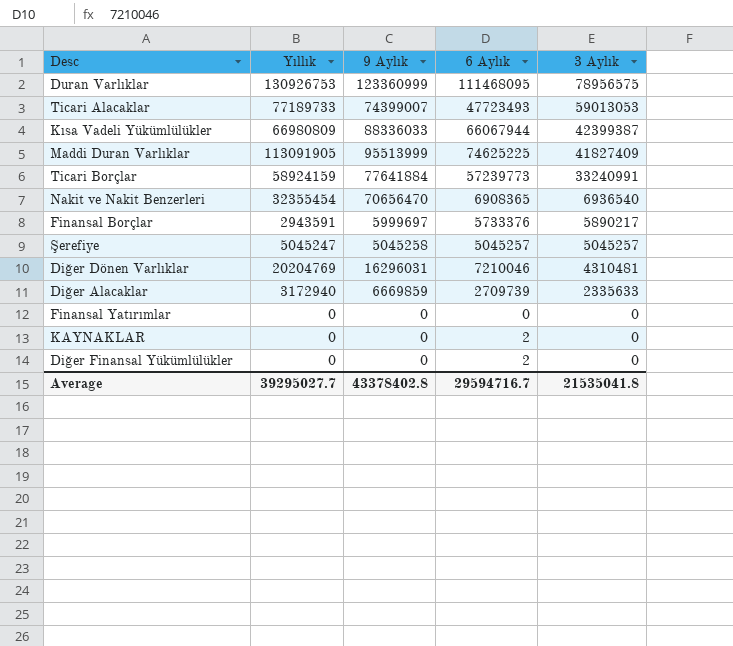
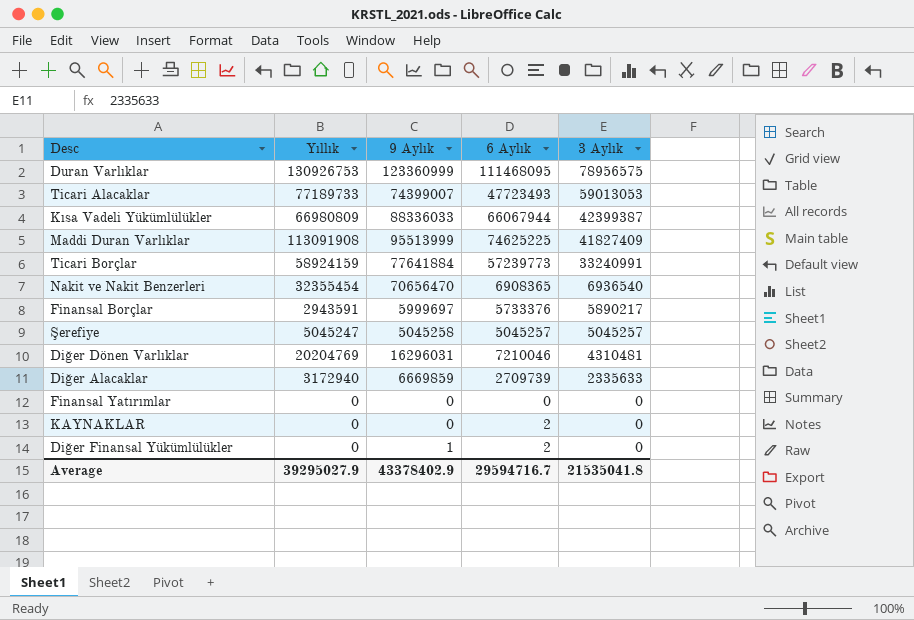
Maddi Duran Varlıklar | Yıllık: 113091905 -> 113091908
Diğer Finansal Yükümlülükler | 9 Aylık: 0 -> 1
Average | Yıllık: 39295027.7 -> 39295027.9
Average | 9 Aylık: 43378402.8 -> 43378402.9

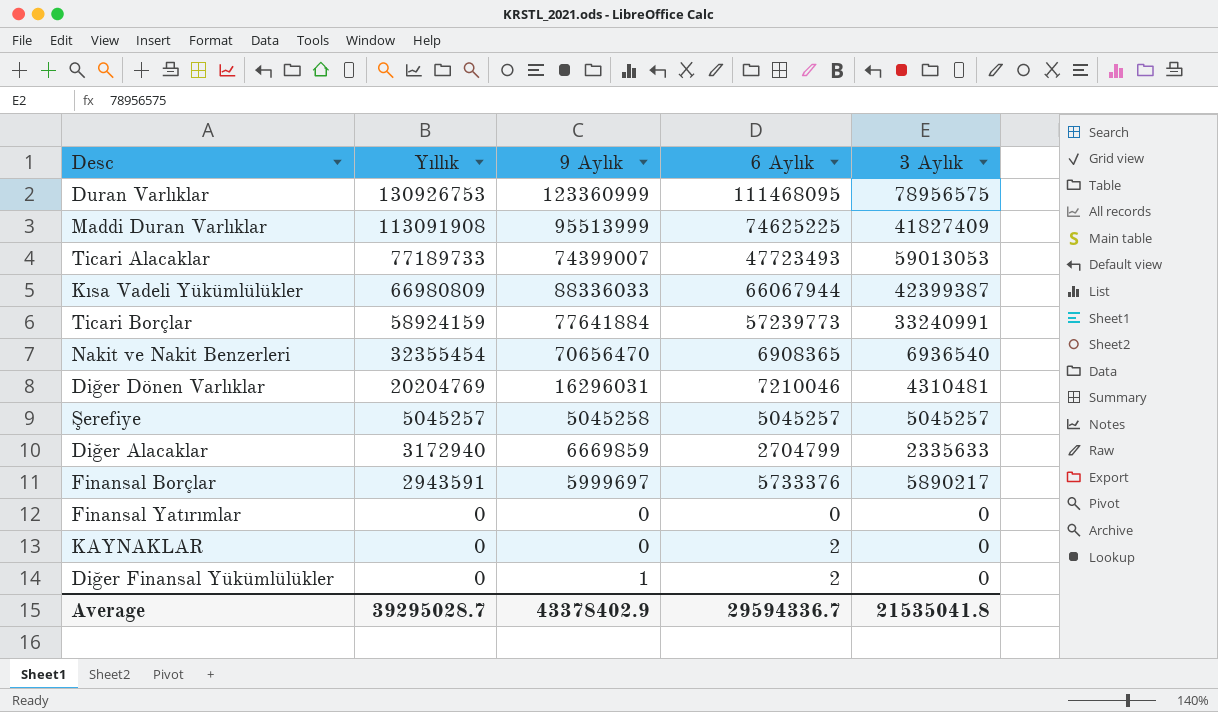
row order: 3 Aylık descending -> Yıllık descending
Şerefiye | Yıllık: 5045247 -> 5045257
Diğer Alacaklar | 6 Aylık: 2709739 -> 2704799
Average | Yıllık: 39295027.9 -> 39295028.7
Average | 6 Aylık: 29594716.7 -> 29594336.7

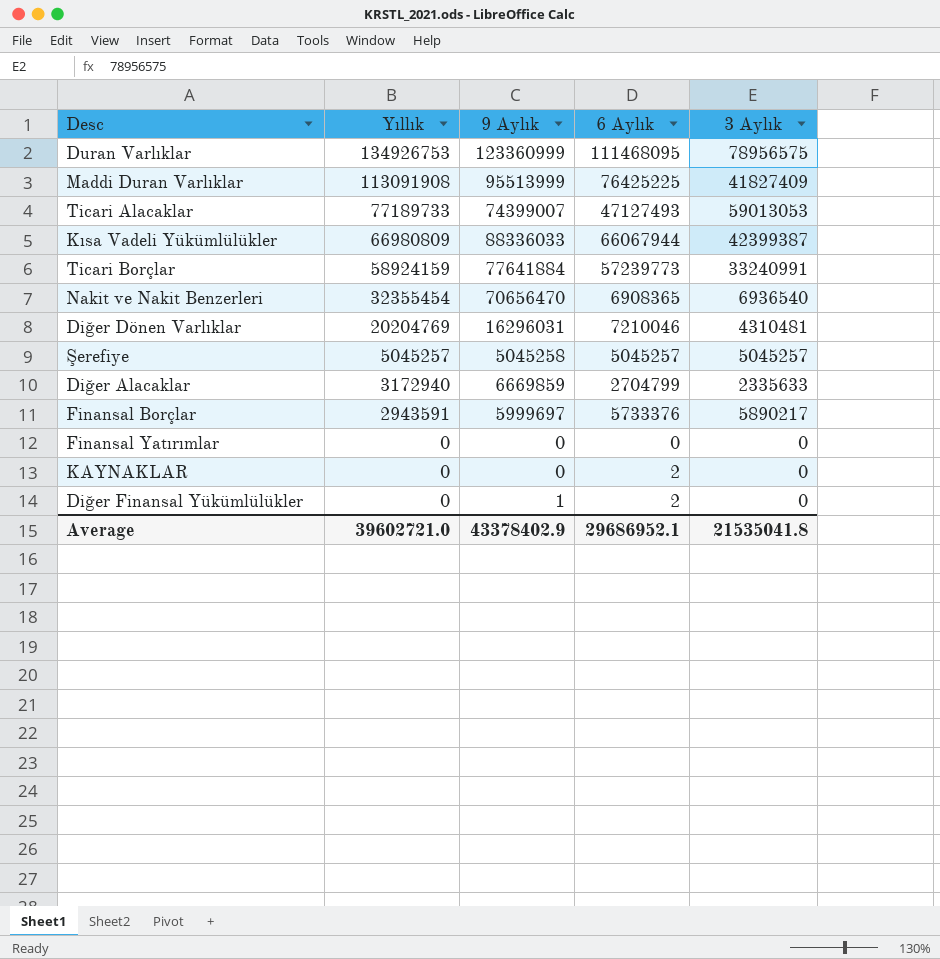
Duran Varlıklar | Yıllık: 130926753 -> 134926753
Maddi Duran Varlıklar | 6 Aylık: 74625225 -> 76425225
Ticari Alacaklar | 6 Aylık: 47723493 -> 47127493
Average | Yıllık: 39295028.7 -> 39602721.0
Average | 6 Aylık: 29594336.7 -> 29686952.1

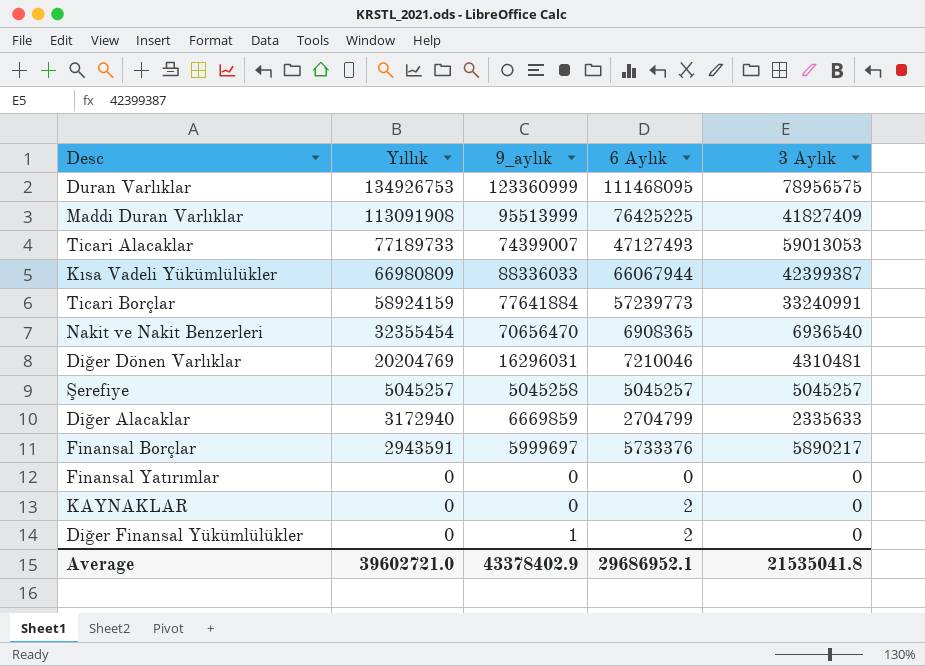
column name: 9 Aylık -> 9_aylık

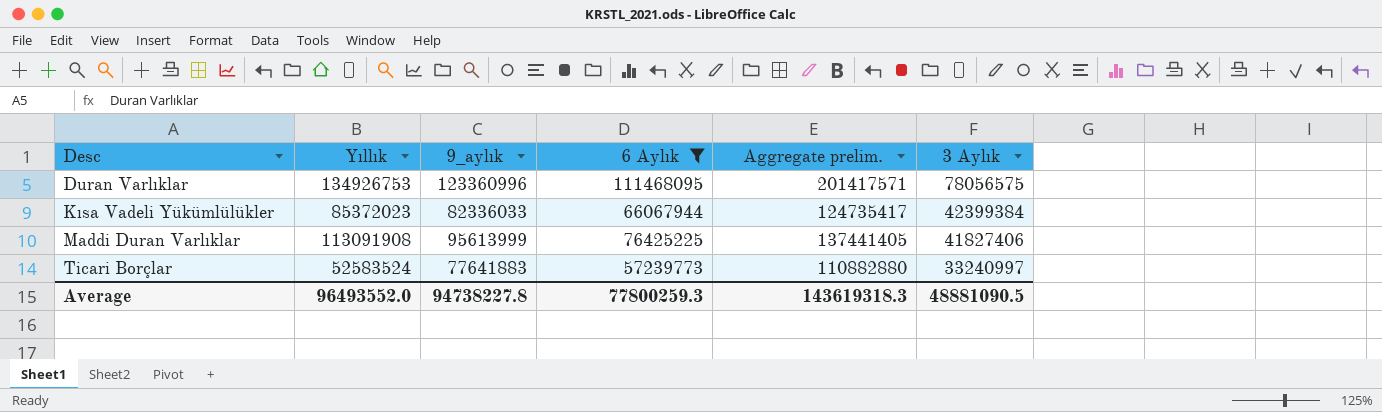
filter: none -> 6 Aylık >= 57239773
row order: Yıllık descending -> Desc ascending
column Aggregate prelim. | formula: none -> [9_aylık] + [3 Aylık]
Duran Varlıklar | 9_aylık: 123360999 -> 123360996
Duran Varlıklar | 3 Aylık: 78956575 -> 78056575
Kısa Vadeli Yükümlülükler | Yıllık: 66980809 -> 85372023
Kısa Vadeli Yükümlülükler | 9_aylık: 88336033 -> 82336033
Kısa Vadeli Yükümlülükler | 3 Aylık: 42399387 -> 42399384
Maddi Duran Varlıklar | 9_aylık: 95513999 -> 95613999
Maddi Duran Varlıklar | 3 Aylık: 41827409 -> 41827406
Ticari Borçlar | Yıllık: 58924159 -> 52583524
Ticari Borçlar | 9_aylık: 77641884 -> 77641883
Ticari Borçlar | 3 Aylık: 33240991 -> 33240997
Average | Yıllık: 39602721.0 -> 96493552.0
Average | 9_aylık: 43378402.9 -> 94738227.8
Average | 6 Aylık: 29686952.1 -> 77800259.3
Average | 3 Aylık: 21535041.8 -> 48881090.5

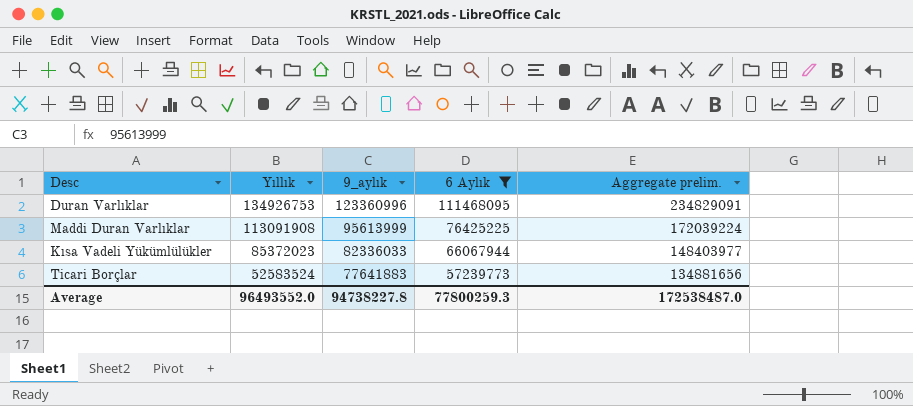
row order: Desc ascending -> Yıllık descending
column 3 Aylık | position: 6 -> none
column Aggregate prelim. | formula: [9_aylık] + [3 Aylık] -> [9_aylık] + [6 Aylık]
Average | Aggregate prelim.: 143619318.3 -> 172538487.0

